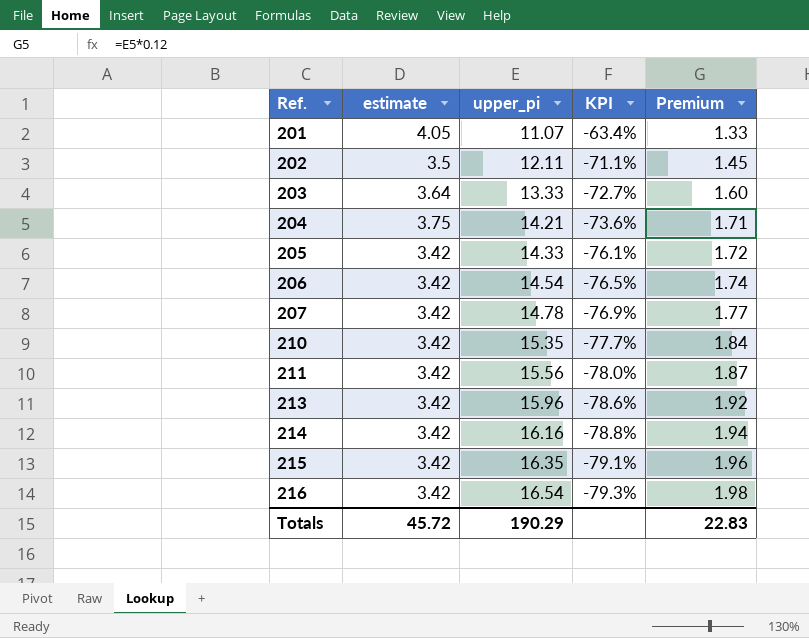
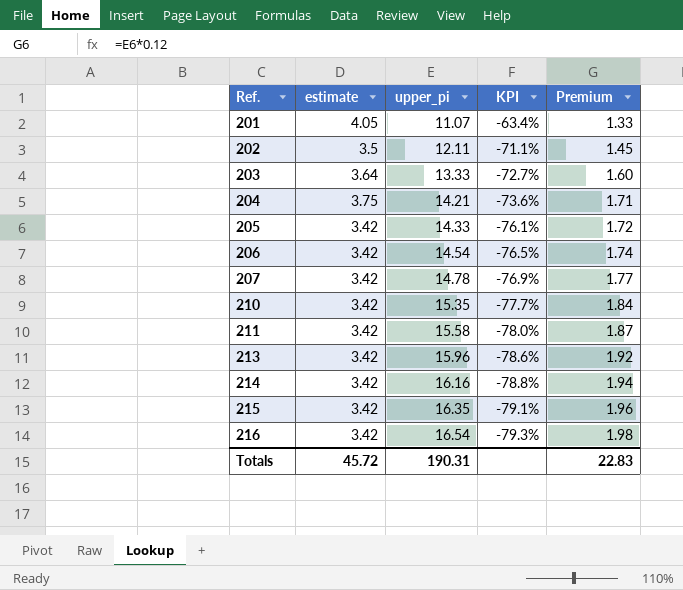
211 | upper_pi: 15.56 -> 15.58
Totals | upper_pi: 190.29 -> 190.31

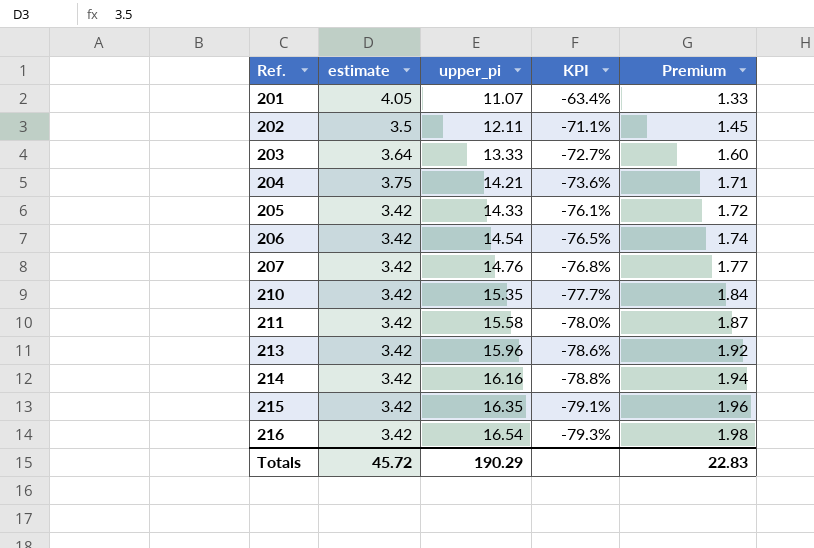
207 | upper_pi: 14.78 -> 14.76
207 | KPI: -76.9% -> -76.8%
Totals | upper_pi: 190.31 -> 190.29

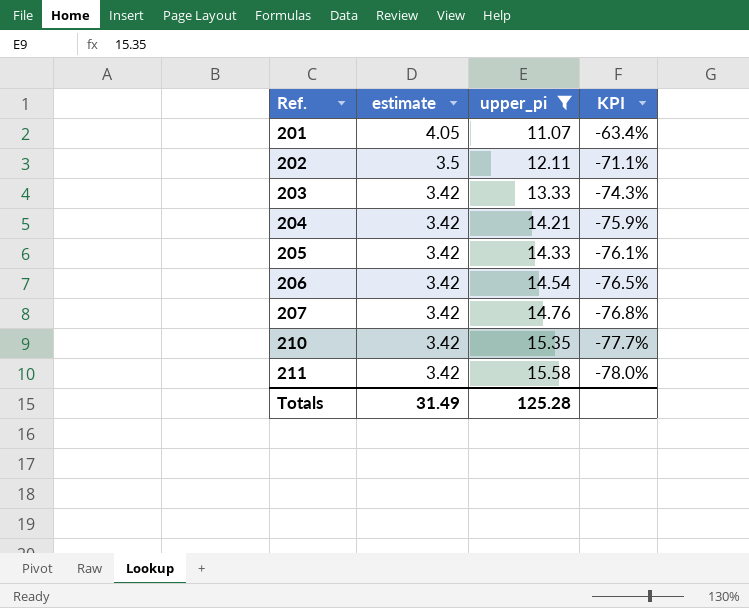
filter: none -> upper_pi <= 15.58
column Premium | formula: [upper_pi] * 0.12 -> none
203 | estimate: 3.64 -> 3.42
203 | KPI: -72.7% -> -74.3%
204 | estimate: 3.75 -> 3.42
204 | KPI: -73.6% -> -75.9%
Totals | estimate: 45.72 -> 31.49
Totals | upper_pi: 190.29 -> 125.28

